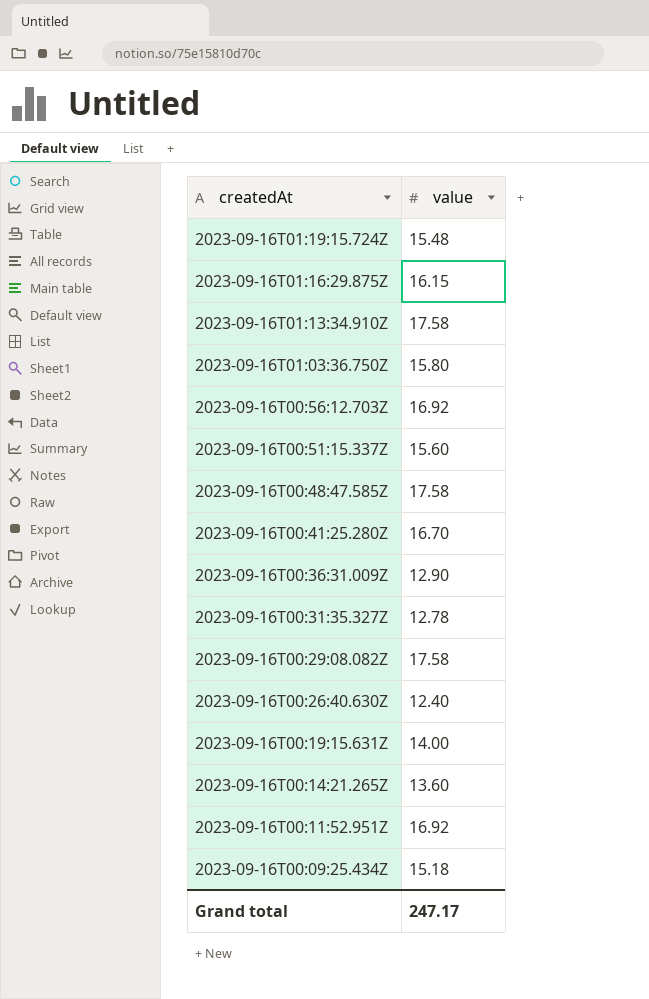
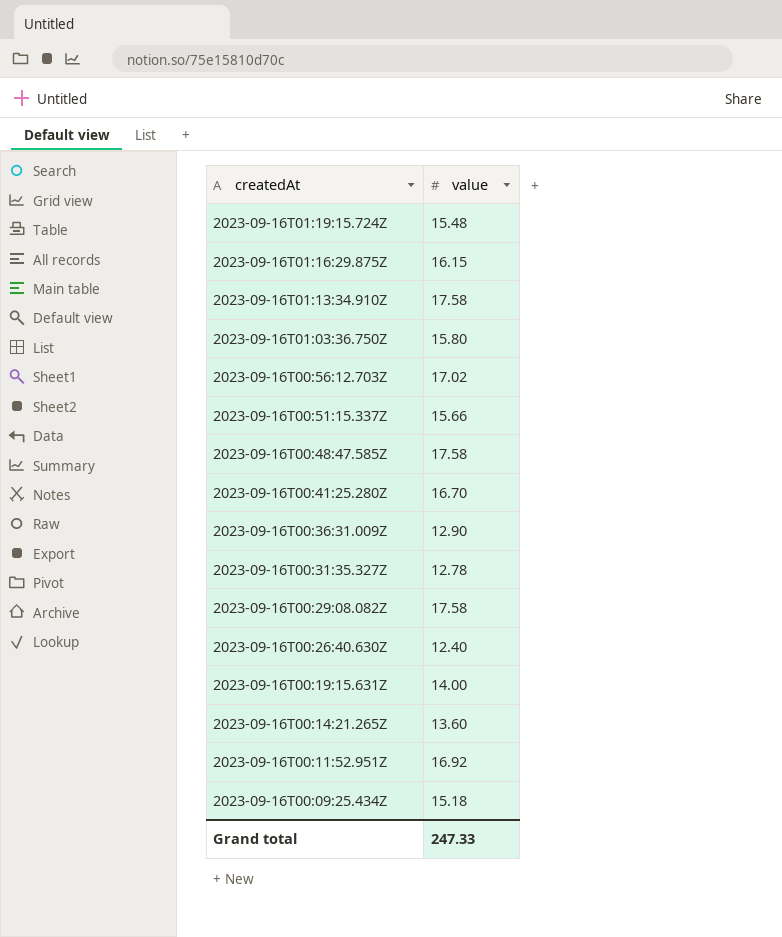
2023-09-16T00:56:12.703Z | value: 16.92 -> 17.02
2023-09-16T00:51:15.337Z | value: 15.60 -> 15.66
Grand total | value: 247.17 -> 247.33

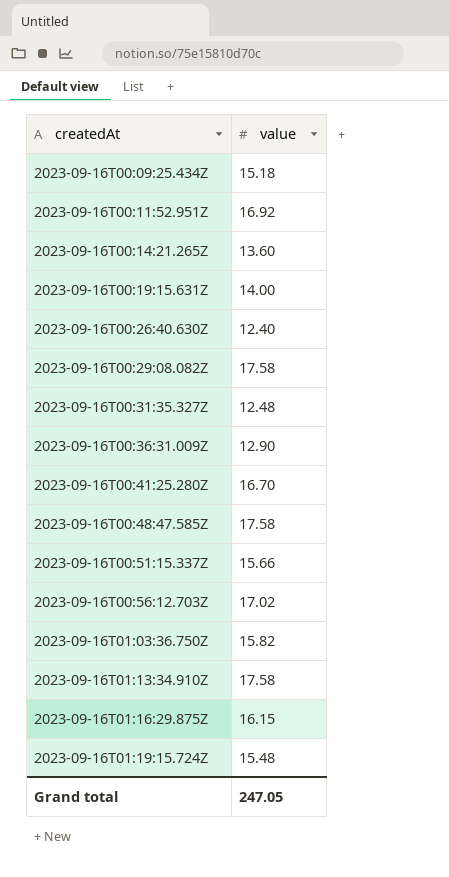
row order: createdAt descending -> createdAt ascending
2023-09-16T00:31:35.327Z | value: 12.78 -> 12.48
2023-09-16T01:03:36.750Z | value: 15.80 -> 15.82
Grand total | value: 247.33 -> 247.05

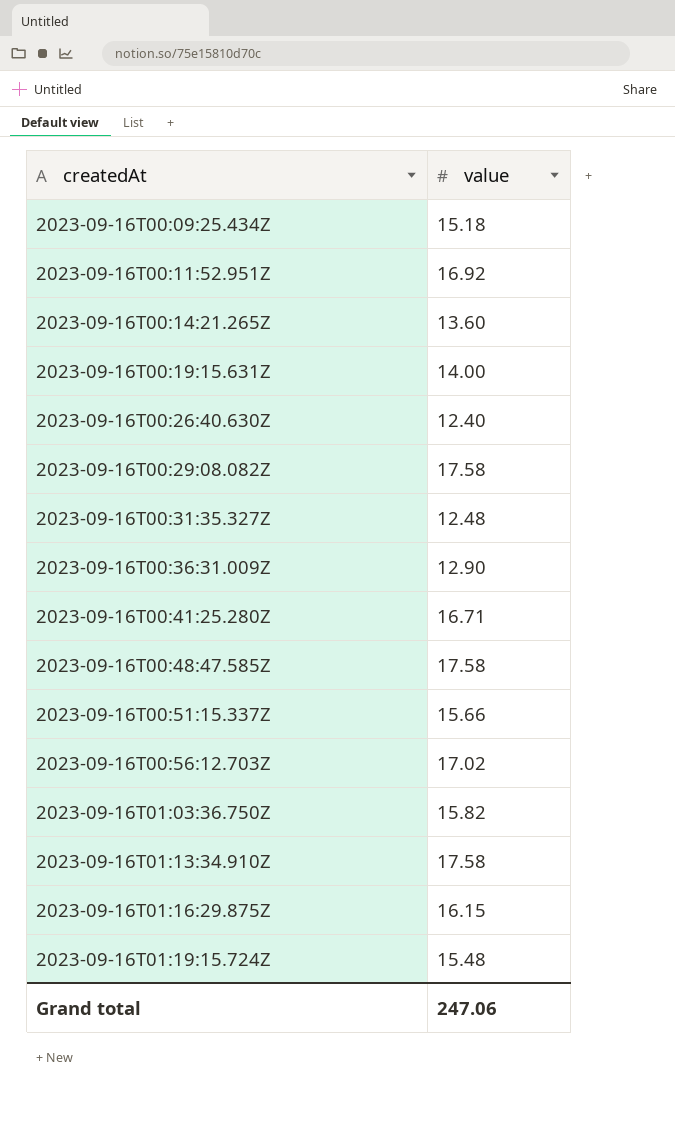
2023-09-16T00:41:25.280Z | value: 16.70 -> 16.71
Grand total | value: 247.05 -> 247.06

